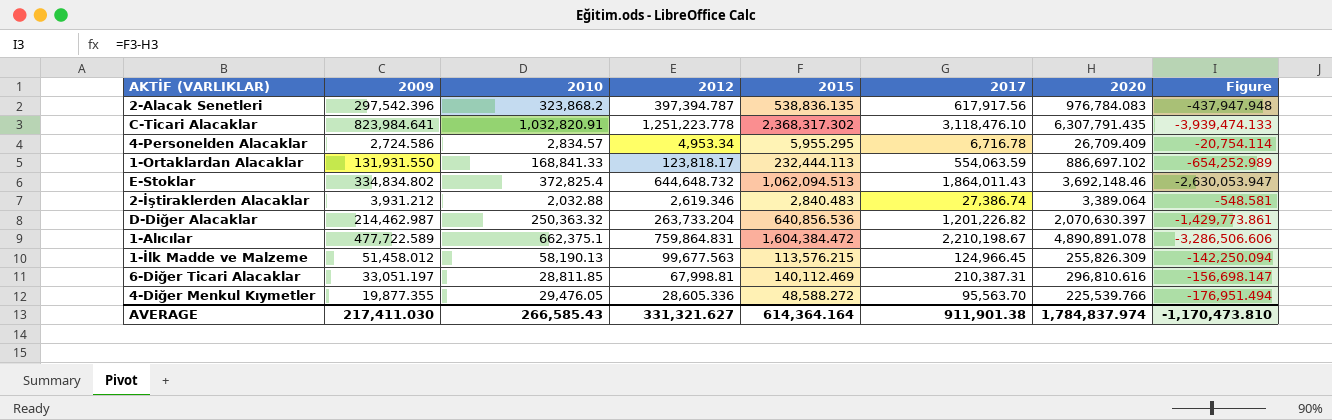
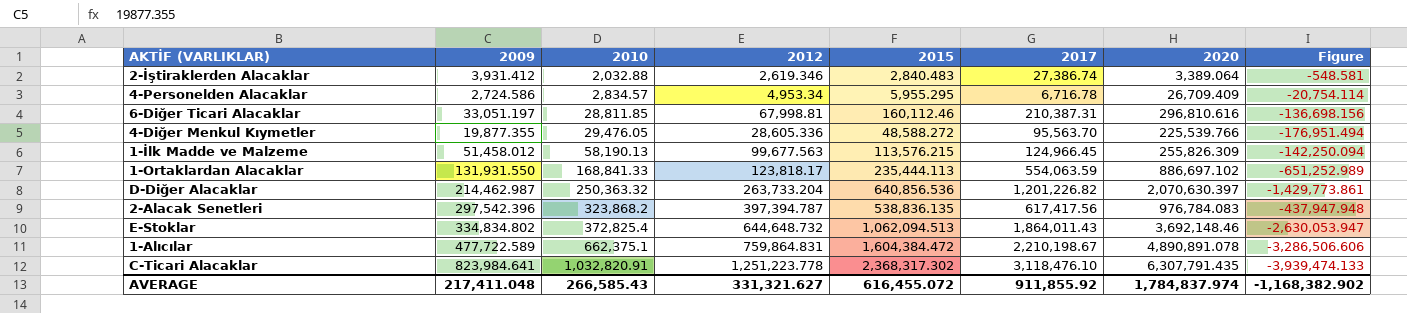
row order: none -> 2010 ascending
2-İştiraklerden Alacaklar | 2009: 3,931.212 -> 3,931.412
6-Diğer Ticari Alacaklar | 2015: 140,112.469 -> 160,112.46
6-Diğer Ticari Alacaklar | Figure: -156,698.147 -> -136,698.156
1-Ortaklardan Alacaklar | 2015: 232,444.113 -> 235,444.113
1-Ortaklardan Alacaklar | Figure: -654,252.989 -> -651,252.989
2-Alacak Senetleri | 2017: 617,917.56 -> 617,417.56
AVERAGE | 2009: 217,411.030 -> 217,411.048
AVERAGE | 2015: 614,364.164 -> 616,455.072
AVERAGE | 2017: 911,901.38 -> 911,855.92
AVERAGE | Figure: -1,170,473.810 -> -1,168,382.902

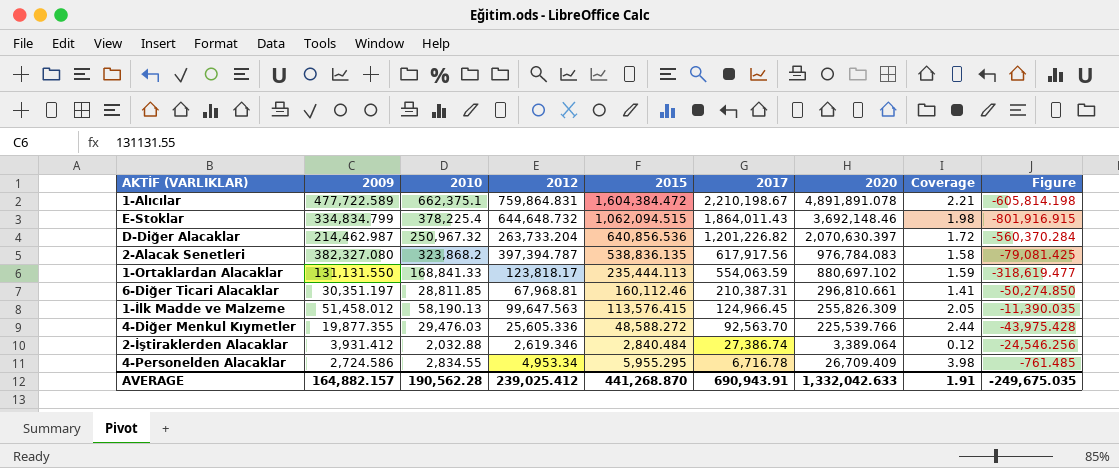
row order: 2010 ascending -> 2017 descending
column Coverage | formula: none -> [2020] / [2017]
column Figure | formula: [2015] - [2020] -> [2015] - [2017]
row C-Ticari Alacaklar: 823,984.641 | 1,032,820.91 | 1,251,223.778 | 2,368,317.302 | 3,118,476.10 | 6,307,791.435 | -3,939,474.133 -> none
1-Alıcılar | 2020: 4,890,891.078 -> 4,891,891.078
E-Stoklar | 2009: 334,834.802 -> 334,834.799
E-Stoklar | 2010: 372,825.4 -> 378,225.4
E-Stoklar | 2015: 1,062,094.513 -> 1,062,094.515
D-Diğer Alacaklar | 2010: 250,363.32 -> 250,967.32
2-Alacak Senetleri | 2009: 297,542.396 -> 382,327.080
2-Alacak Senetleri | 2017: 617,417.56 -> 617,917.56
1-Ortaklardan Alacaklar | 2009: 131,931.550 -> 131,131.550
1-Ortaklardan Alacaklar | 2020: 886,697.102 -> 880,697.102
6-Diğer Ticari Alacaklar | 2009: 33,051.197 -> 30,351.197
6-Diğer Ticari Alacaklar | 2012: 67,998.81 -> 67,968.81
6-Diğer Ticari Alacaklar | 2020: 296,810.616 -> 296,810.661
1-İlk Madde ve Malzeme | 2012: 99,677.563 -> 99,647.563
1-İlk Madde ve Malzeme | 2015: 113,576.215 -> 113,576.415
4-Diğer Menkul Kıymetler | 2010: 29,476.05 -> 29,476.03
4-Diğer Menkul Kıymetler | 2012: 28,605.336 -> 25,605.336
4-Diğer Menkul Kıymetler | 2017: 95,563.70 -> 92,563.70
2-İştiraklerden Alacaklar | 2015: 2,840.483 -> 2,840.484
4-Personelden Alacaklar | 2010: 2,834.57 -> 2,834.55
AVERAGE | 2009: 217,411.048 -> 164,882.157
AVERAGE | 2010: 266,585.43 -> 190,562.28
AVERAGE | 2012: 331,321.627 -> 239,025.412
AVERAGE | 2015: 616,455.072 -> 441,268.870
AVERAGE | 2017: 911,855.92 -> 690,943.91
AVERAGE | 2020: 1,784,837.974 -> 1,332,042.633
AVERAGE | Figure: -1,168,382.902 -> -249,675.035

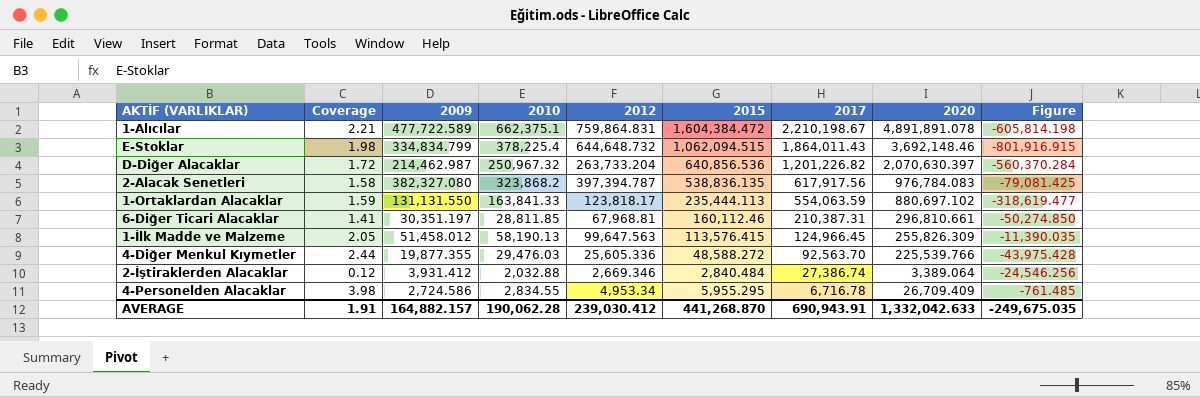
column Coverage | position: 8 -> 2
1-Ortaklardan Alacaklar | 2010: 168,841.33 -> 163,841.33
2-İştiraklerden Alacaklar | 2012: 2,619.346 -> 2,669.346
AVERAGE | 2010: 190,562.28 -> 190,062.28
AVERAGE | 2012: 239,025.412 -> 239,030.412

